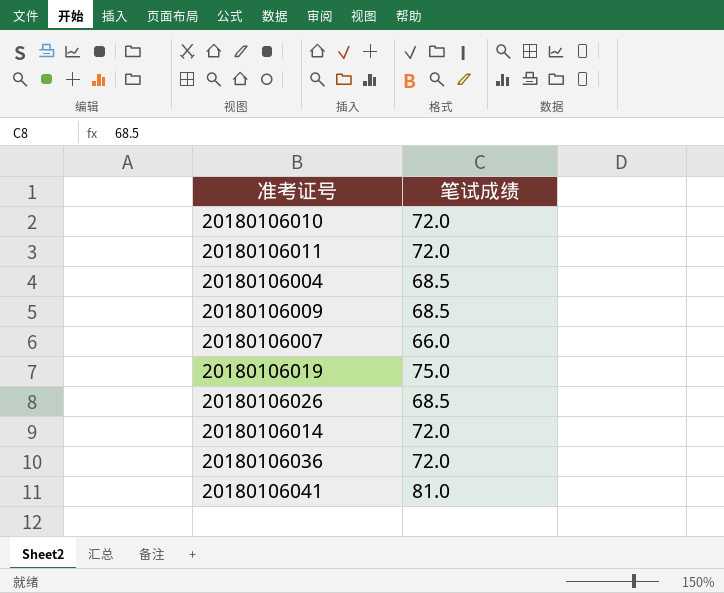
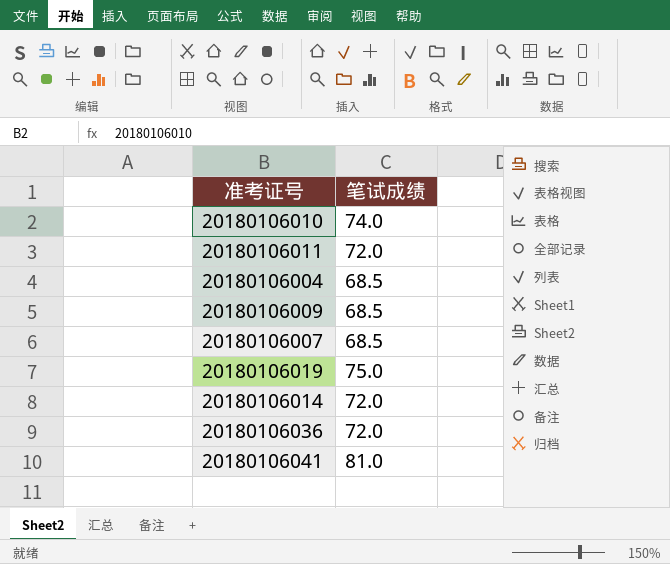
row 20180106026: 68.5 -> none
20180106010 | 笔试成绩: 72.0 -> 74.0
20180106007 | 笔试成绩: 66.0 -> 68.5

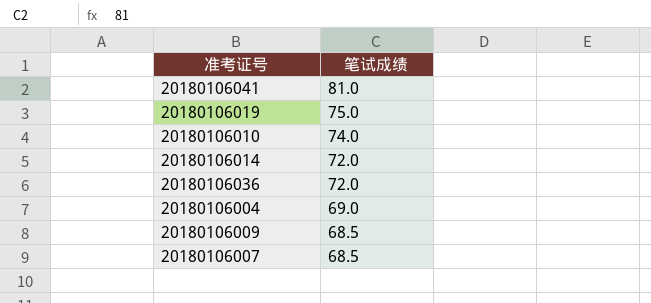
row order: none -> 笔试成绩 descending
row 20180106011: 72.0 -> none
20180106004 | 笔试成绩: 68.5 -> 69.0

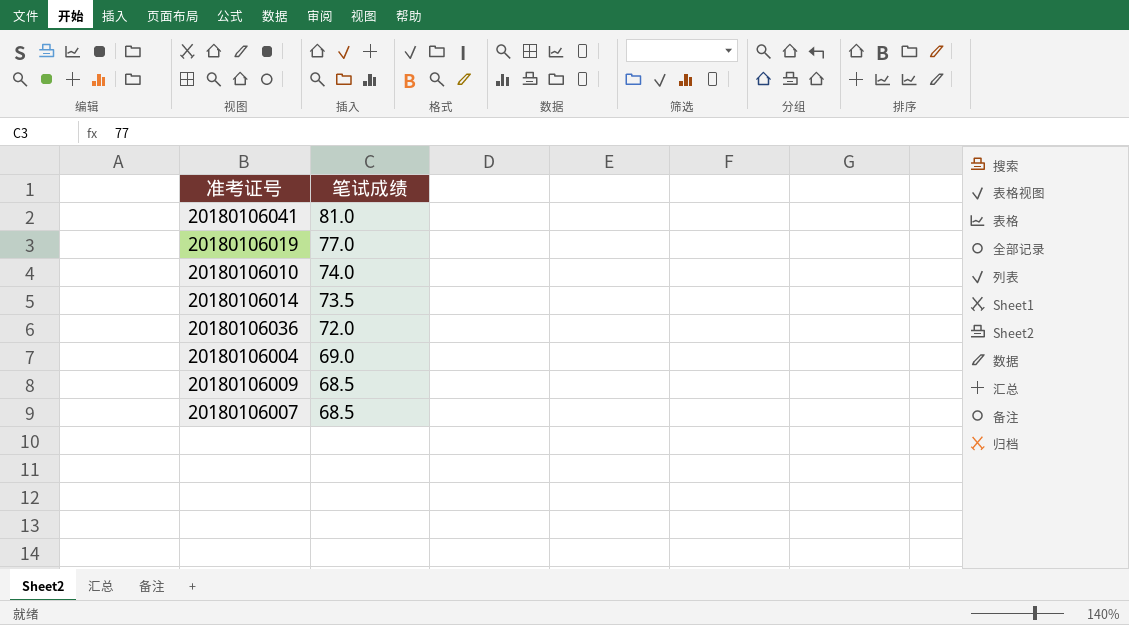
20180106019 | 笔试成绩: 75.0 -> 77.0
20180106014 | 笔试成绩: 72.0 -> 73.5

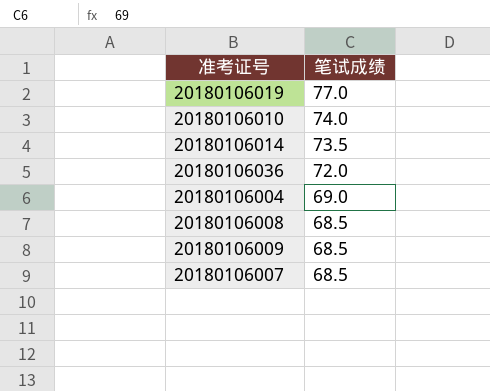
row 20180106041: 81.0 -> none
row 20180106008: none -> 68.5

